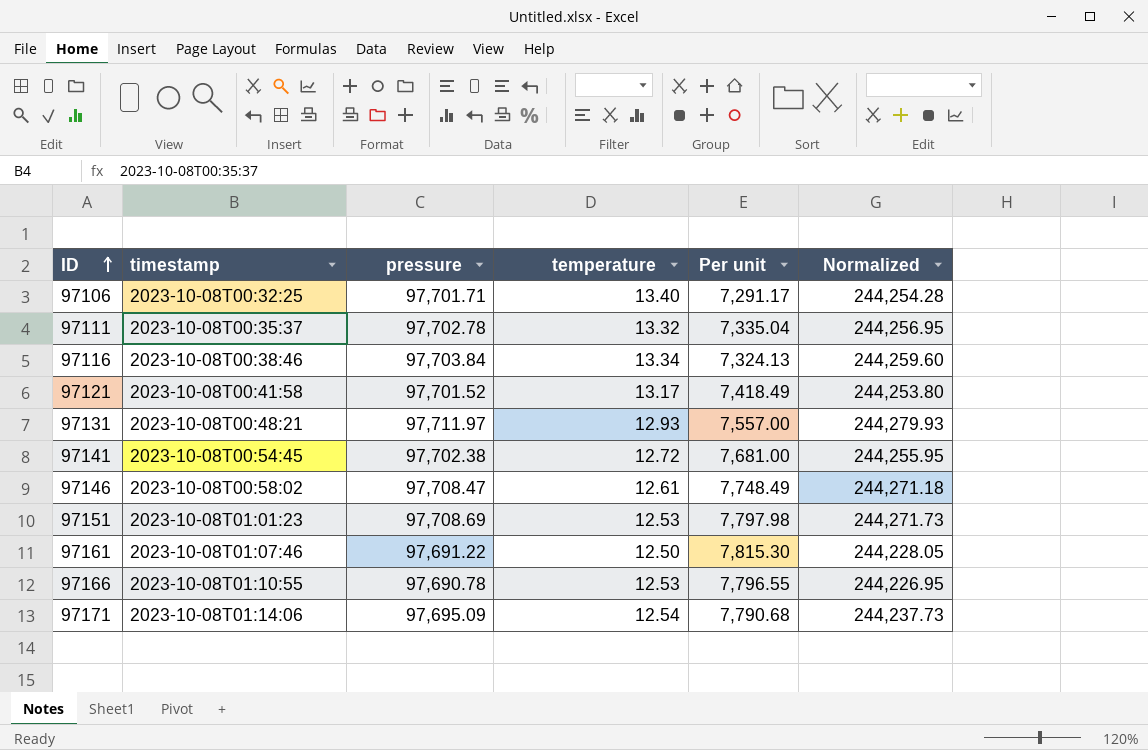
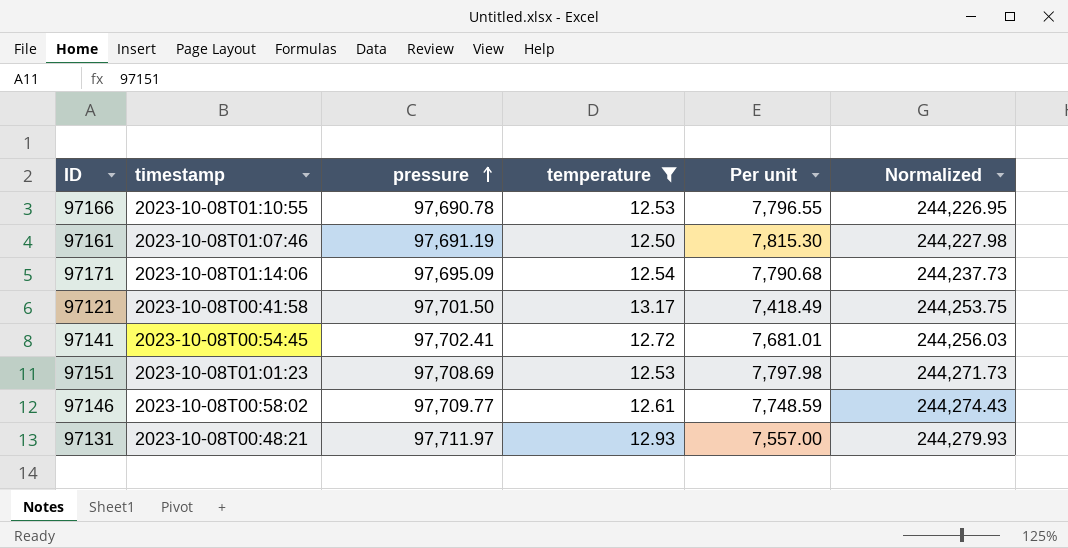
filter: none -> temperature <= 13.17
row order: ID ascending -> pressure ascending
97161 | pressure: 97,691.22 -> 97,691.19
97161 | Normalized: 244,228.05 -> 244,227.98
97121 | pressure: 97,701.52 -> 97,701.50
97121 | Normalized: 244,253.80 -> 244,253.75
97141 | pressure: 97,702.38 -> 97,702.41
97141 | Per unit: 7,681.00 -> 7,681.01
97141 | Normalized: 244,255.95 -> 244,256.03
97146 | pressure: 97,708.47 -> 97,709.77
97146 | Per unit: 7,748.49 -> 7,748.59
97146 | Normalized: 244,271.18 -> 244,274.43

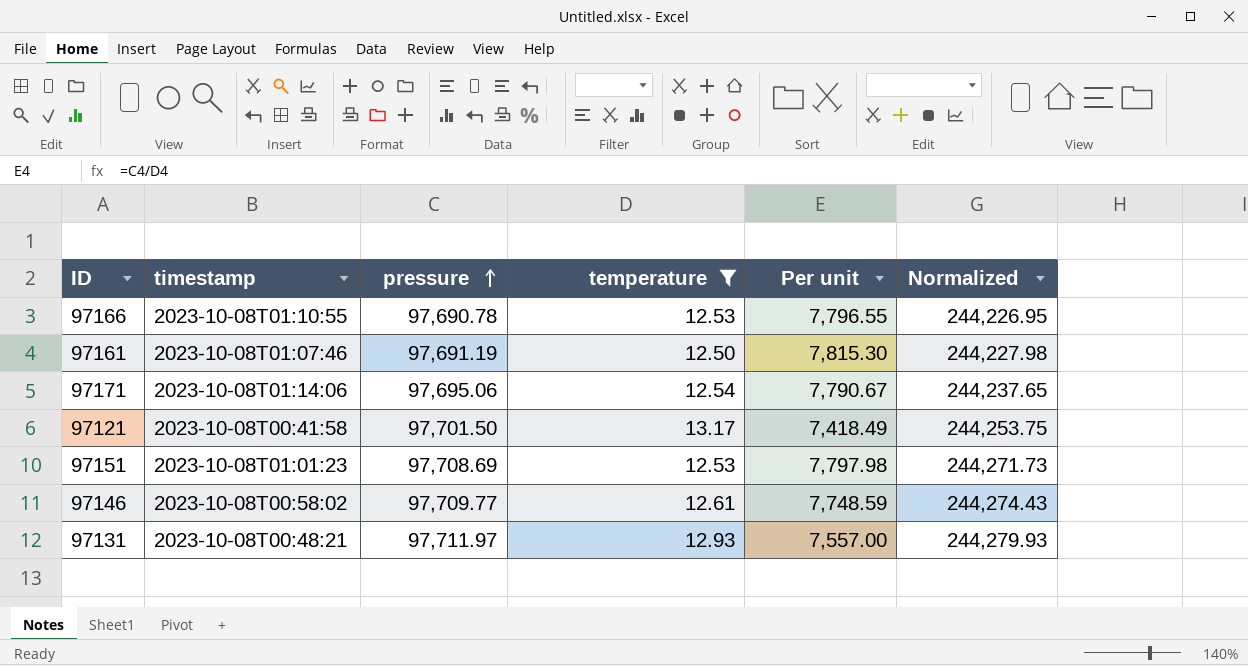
row 97141: 2023-10-08T00:54:45 | 97,702.41 | 12.72 | 7,681.01 | 244,256.03 -> none
97171 | pressure: 97,695.09 -> 97,695.06
97171 | Per unit: 7,790.68 -> 7,790.67
97171 | Normalized: 244,237.73 -> 244,237.65

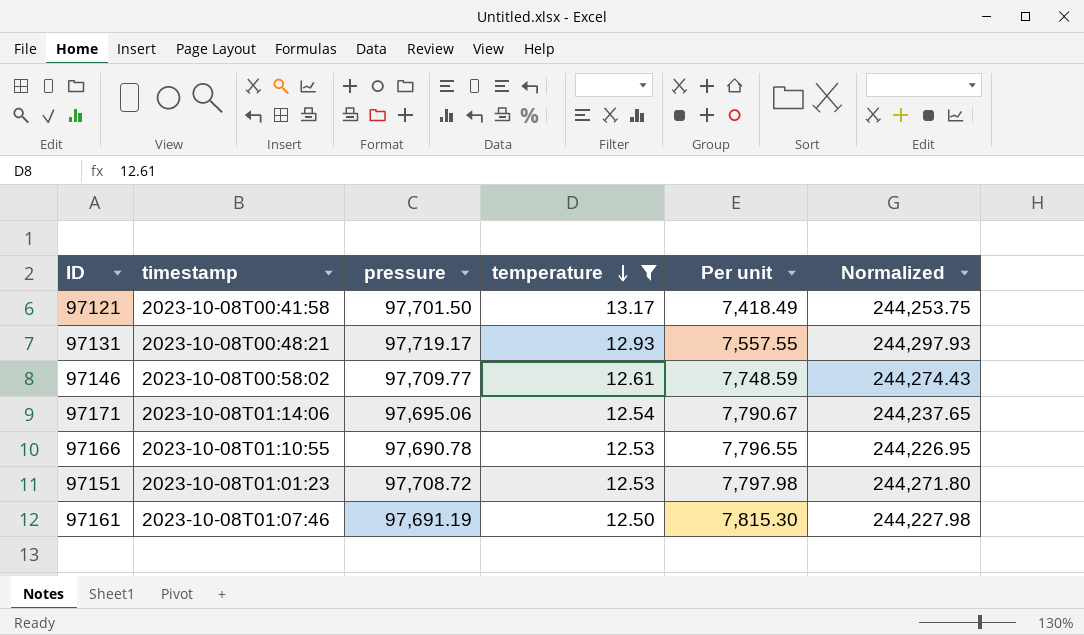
row order: pressure ascending -> temperature descending
97131 | pressure: 97,711.97 -> 97,719.17
97131 | Per unit: 7,557.00 -> 7,557.55
97131 | Normalized: 244,279.93 -> 244,297.93
97151 | pressure: 97,708.69 -> 97,708.72
97151 | Normalized: 244,271.73 -> 244,271.80

